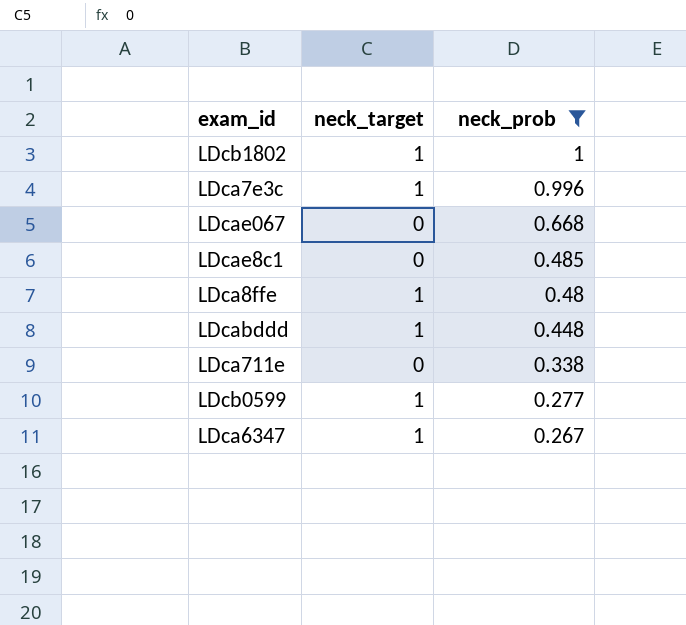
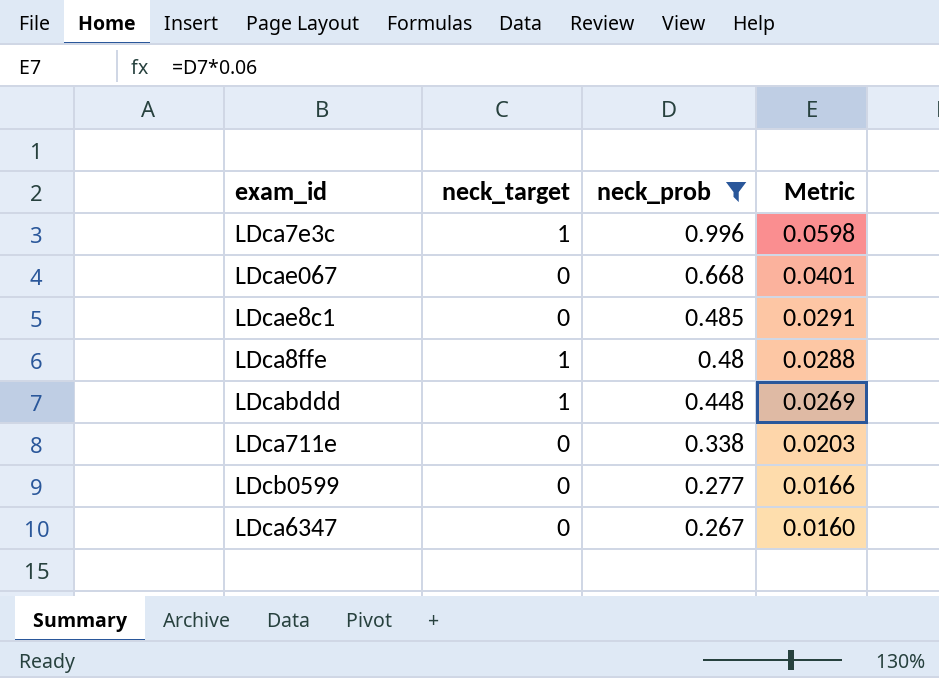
column Metric | formula: none -> [neck_prob] * 0.06
row LDcb1802: 1 | 1 -> none
LDcb0599 | neck_target: 1 -> 0
LDca6347 | neck_target: 1 -> 0

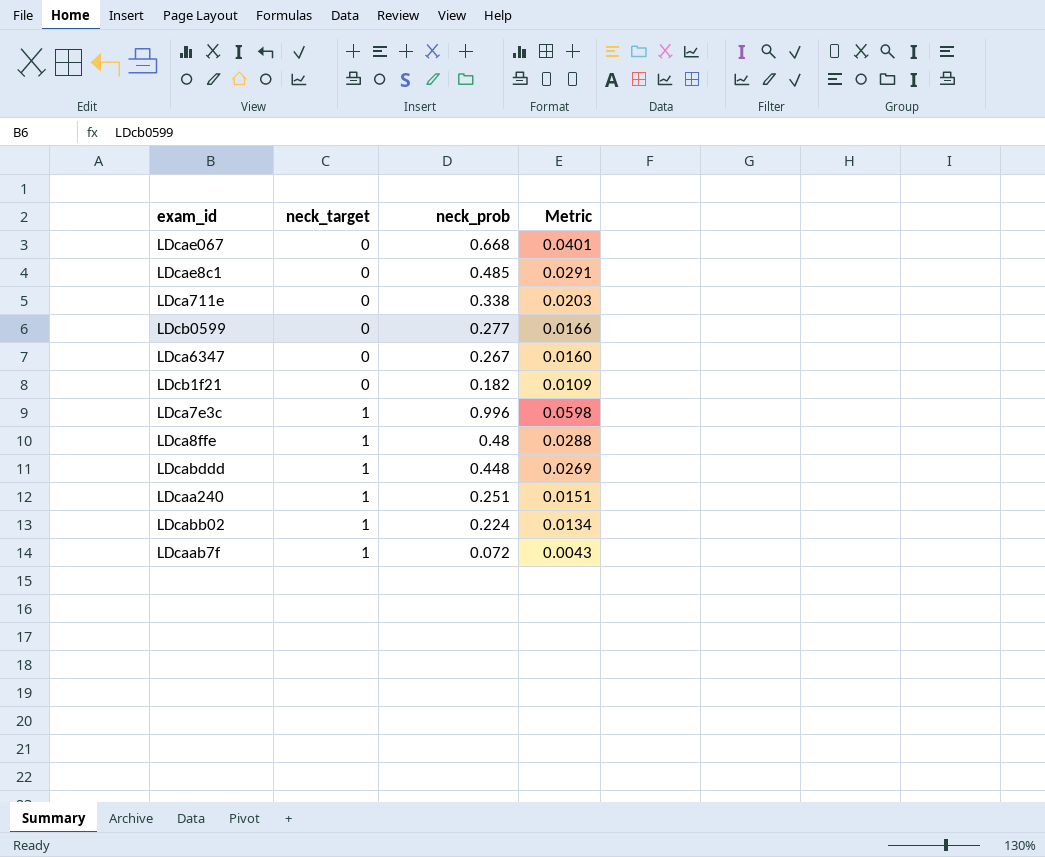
filter: neck_prob >= 0.267 -> none
row order: neck_prob descending -> neck_target ascending

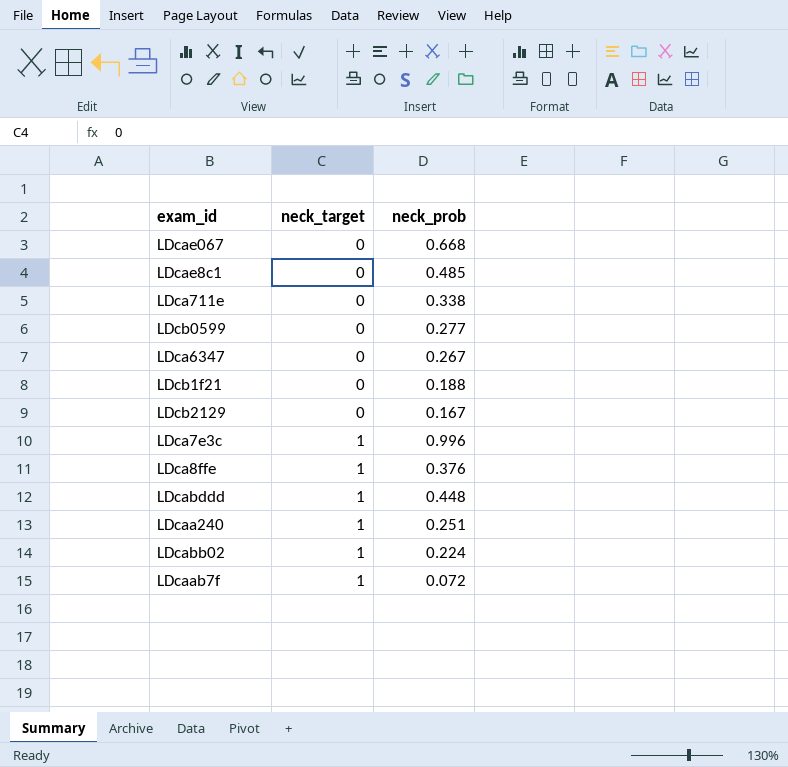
column Metric | formula: [neck_prob] * 0.06 -> none
LDcb1f21 | neck_prob: 0.182 -> 0.188
row LDcb2129: none -> 0 | 0.167
LDca8ffe | neck_prob: 0.48 -> 0.376

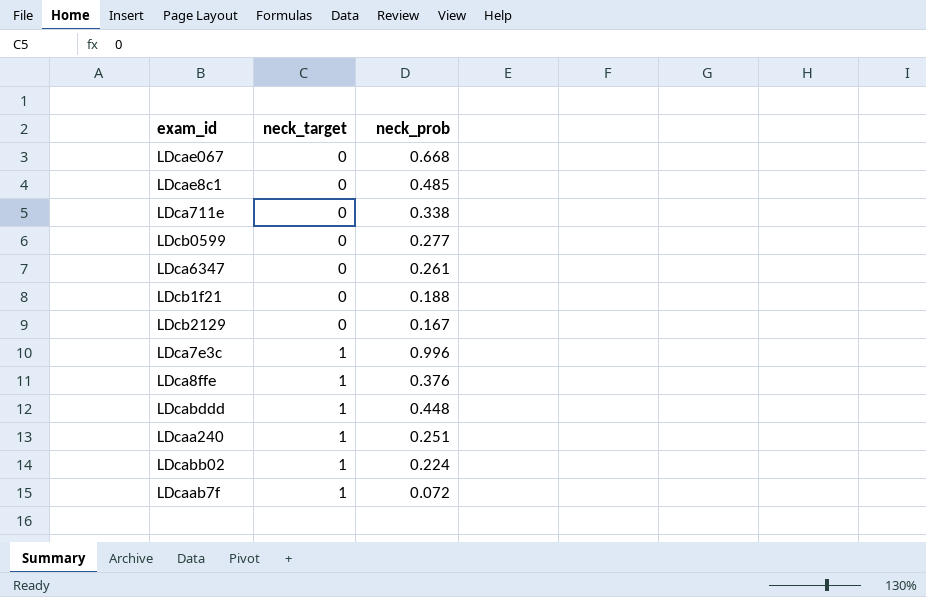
LDca6347 | neck_prob: 0.267 -> 0.261

